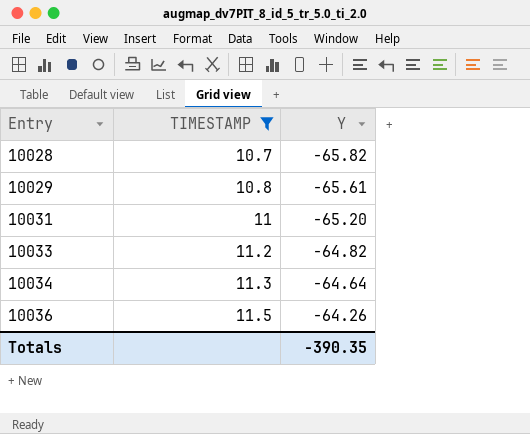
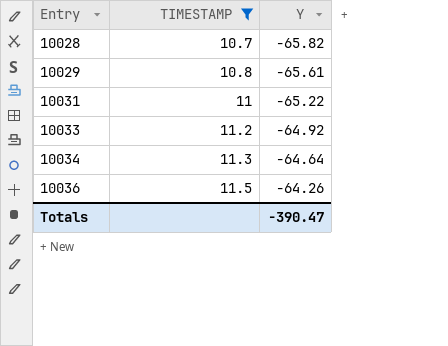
10031 | Y: -65.20 -> -65.22
10033 | Y: -64.82 -> -64.92
Totals | Y: -390.35 -> -390.47

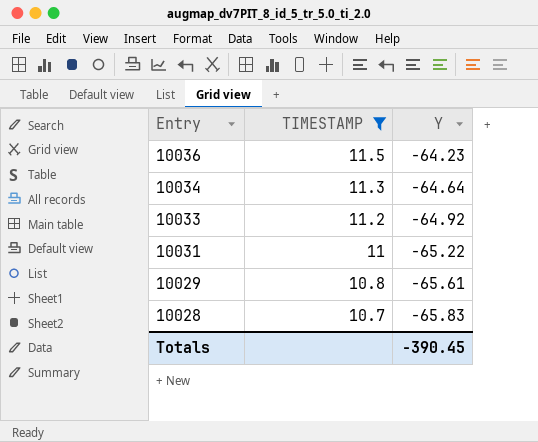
row order: Entry ascending -> Entry descending
10036 | Y: -64.26 -> -64.23
10028 | Y: -65.82 -> -65.83
Totals | Y: -390.47 -> -390.45

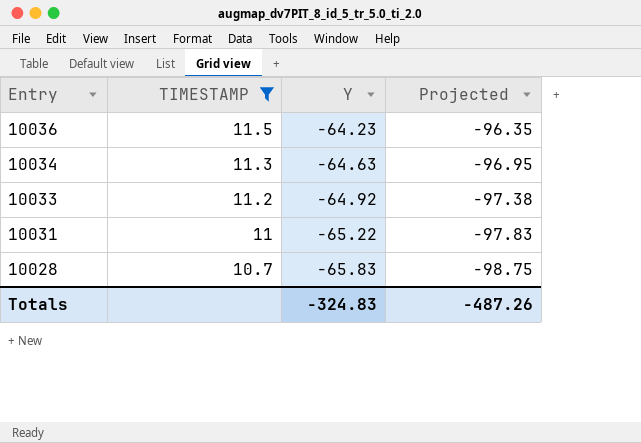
column Projected | formula: none -> [Y] * 1.5
row 10029: 10.8 | -65.61 -> none
10034 | Y: -64.64 -> -64.63
Totals | Y: -390.45 -> -324.83

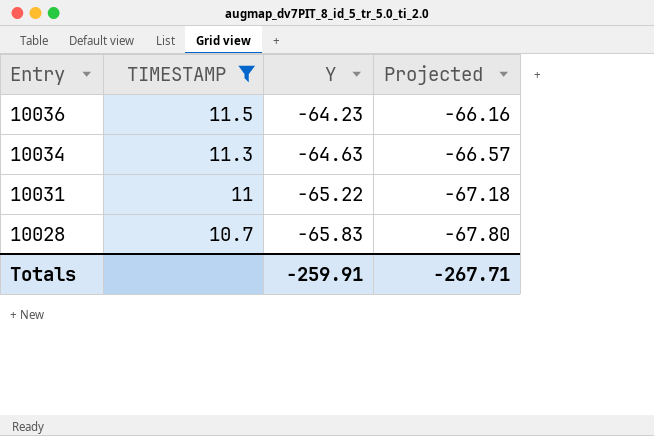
column Projected | formula: [Y] * 1.5 -> [Y] * 1.03
row 10033: 11.2 | -64.92 | -97.38 -> none
Totals | Y: -324.83 -> -259.91
Totals | Projected: -487.26 -> -267.71

